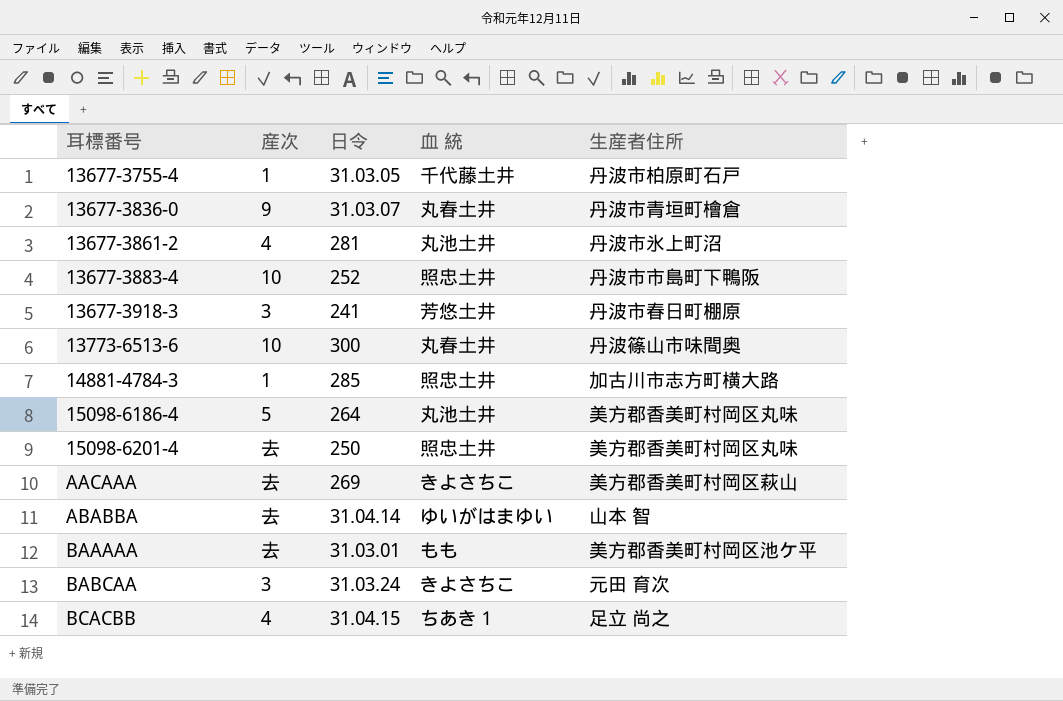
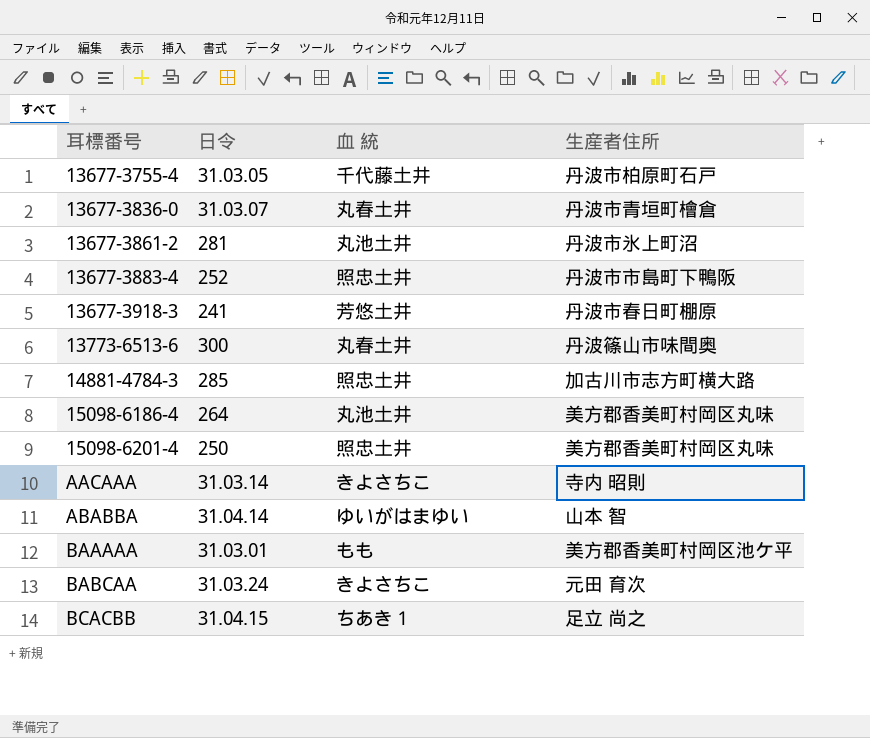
column 産次 | position: 2 -> none
AACAAA | 日令: 269 -> 31.03.14
AACAAA | 生産者住所: 美方郡香美町村岡区萩山 -> 寺内 昭則

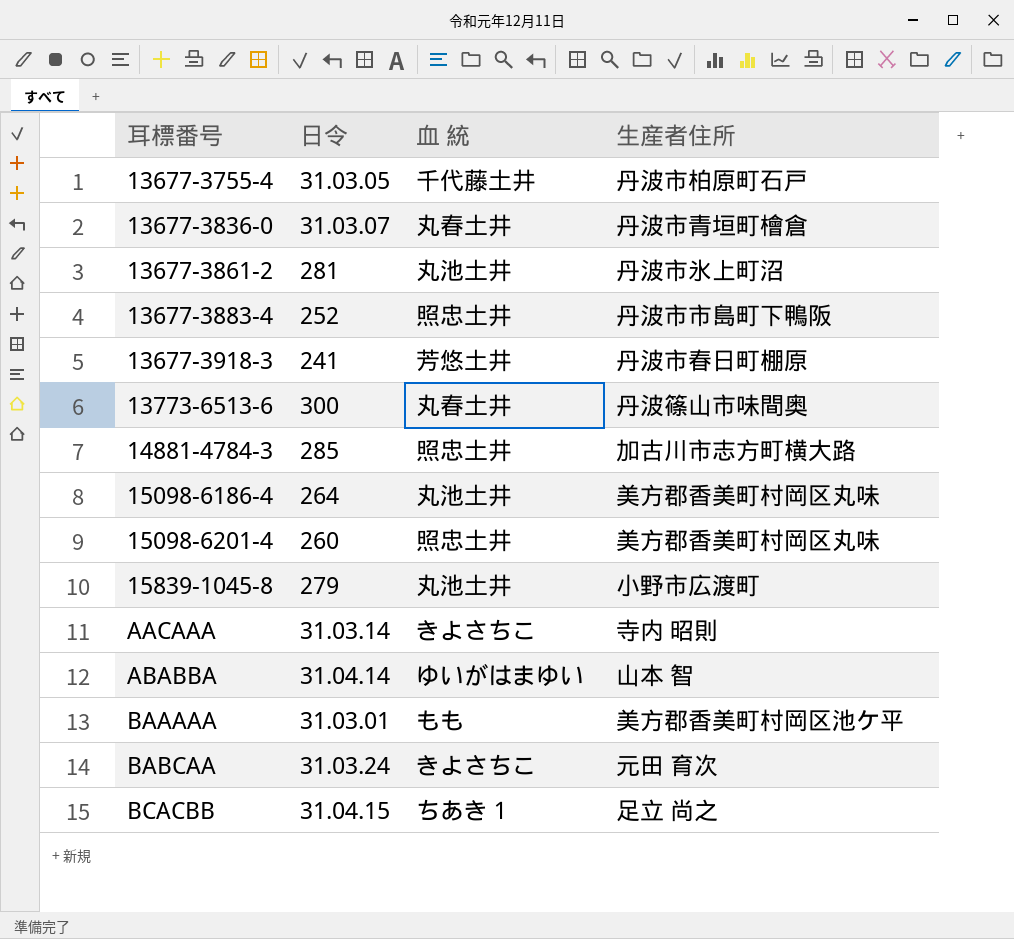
15098-6201-4 | 日令: 250 -> 260
row 15839-1045-8: none -> 279 | 丸池土井 | 小野市広渡町

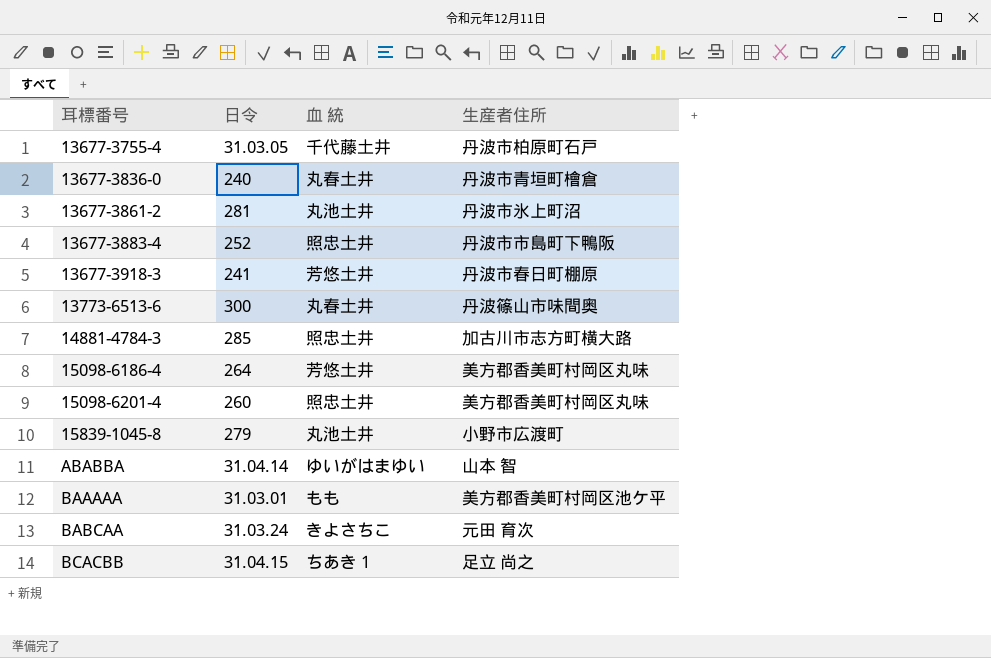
row AACAAA: 31.03.14 | きよさちこ | 寺内 昭則 -> none
13677-3836-0 | 日令: 31.03.07 -> 240
15098-6186-4 | 血 統: 丸池土井 -> 芳悠土井

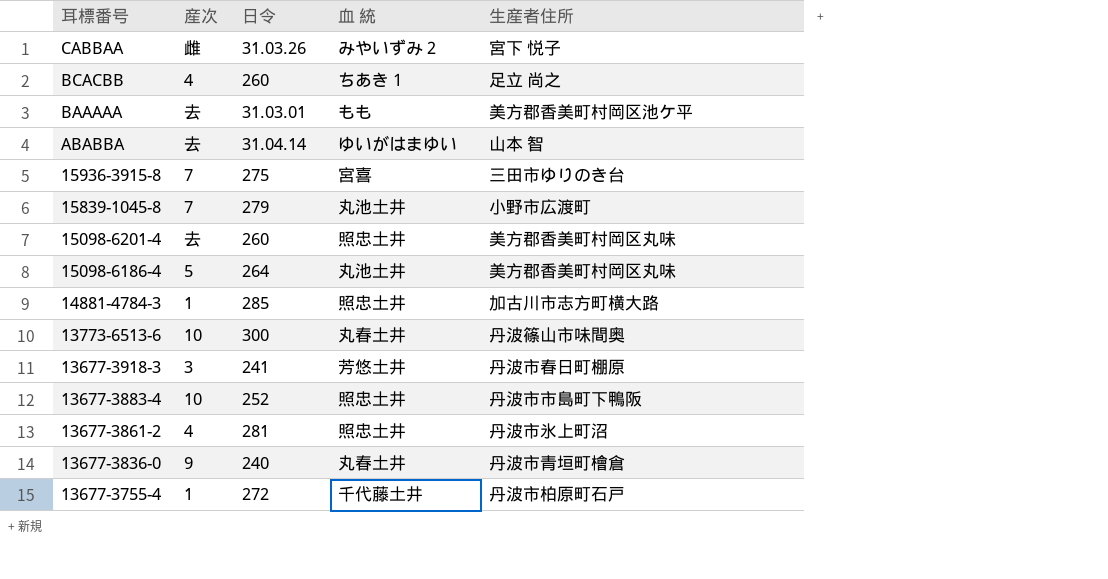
row order: 耳標番号 ascending -> 耳標番号 descending
column 産次 | position: none -> 2
row BABCAA: 31.03.24 | きよさちこ | 元田 育次 -> none
row CABBAA: none -> 雌 | 31.03.26 | みやいずみ２ | 宮下 悦子
BCACBB | 日令: 31.04.15 -> 260
row 15936-3915-8: none -> 7 | 275 | 宮喜 | 三田市ゆりのき台
15098-6186-4 | 血 統: 芳悠土井 -> 丸池土井
13677-3861-2 | 血 統: 丸池土井 -> 照忠土井
13677-3755-4 | 日令: 31.03.05 -> 272

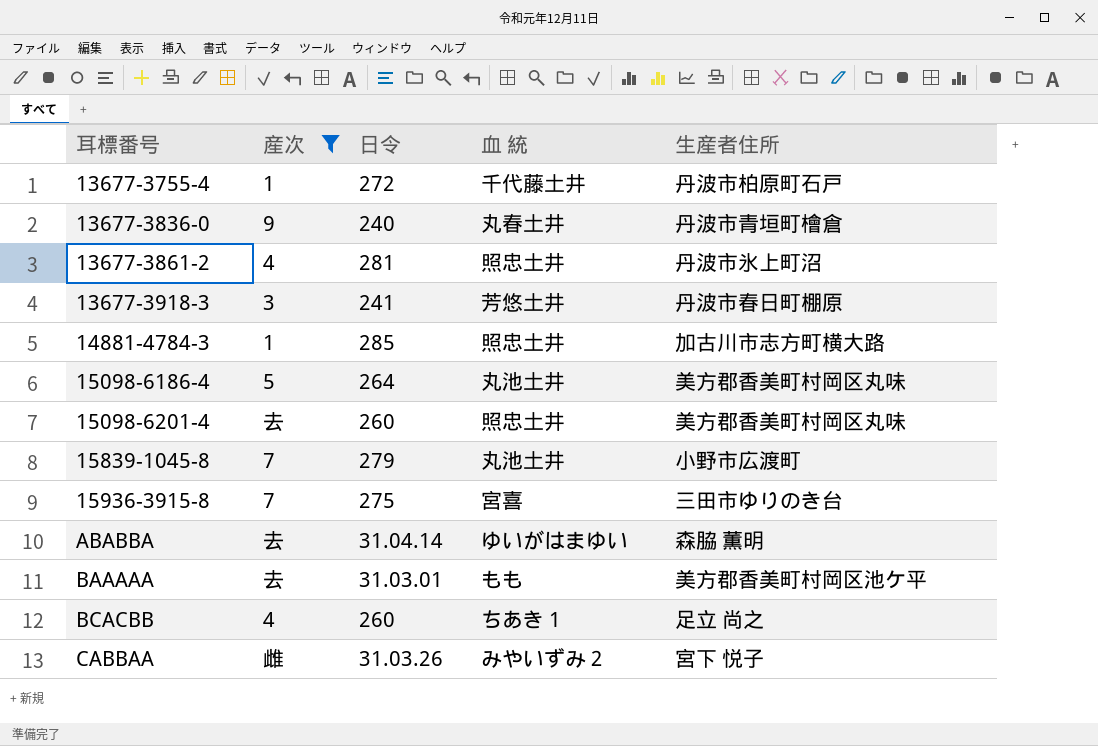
filter: none -> 産次 != 10
row order: 耳標番号 descending -> 耳標番号 ascending
ABABBA | 生産者住所: 山本 智 -> 森脇 薫明

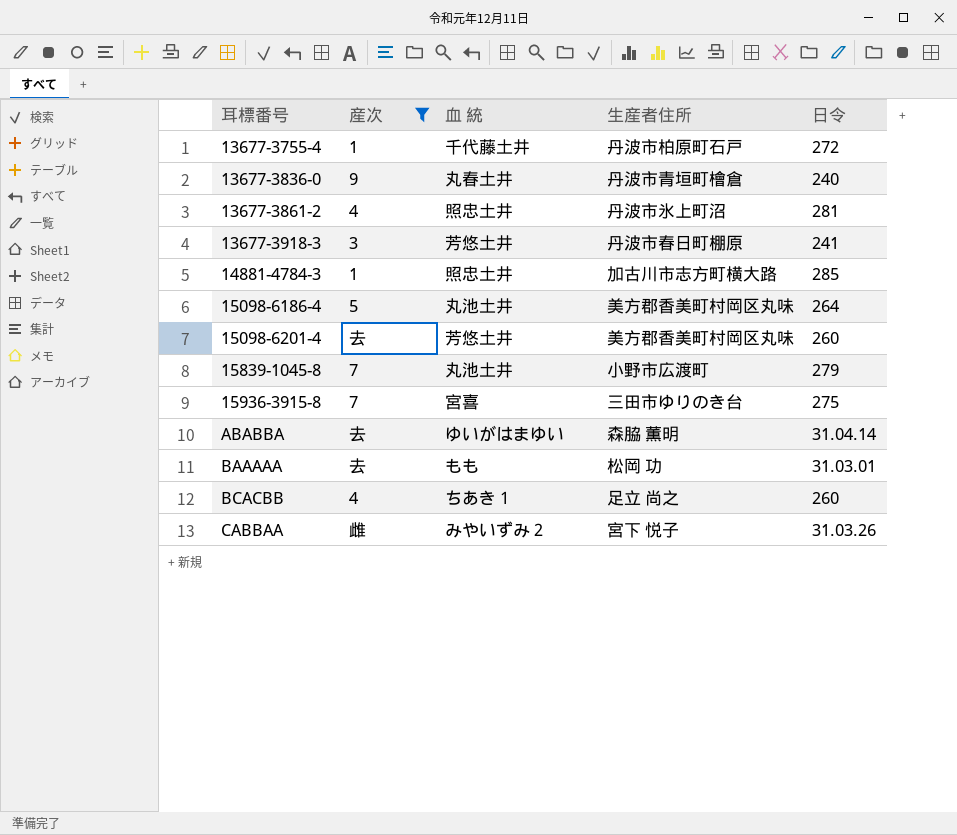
column 日令 | position: 3 -> 5
15098-6201-4 | 血 統: 照忠土井 -> 芳悠土井
BAAAAA | 生産者住所: 美方郡香美町村岡区池ケ平 -> 松岡 功

